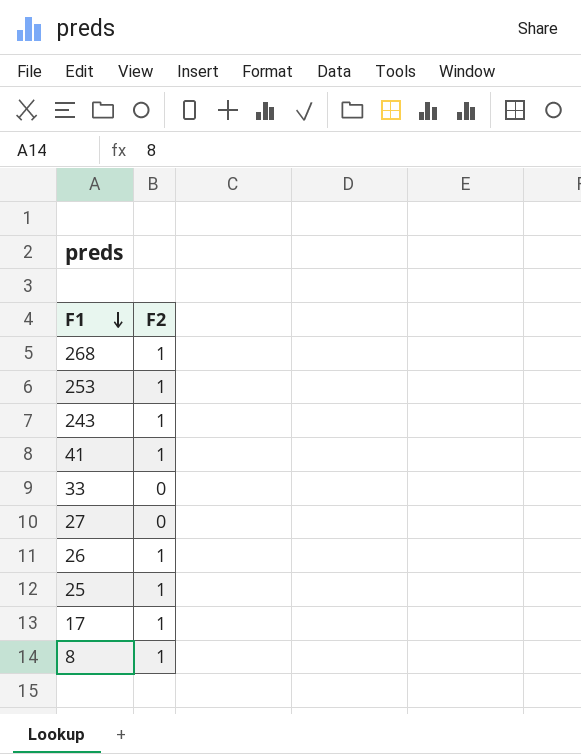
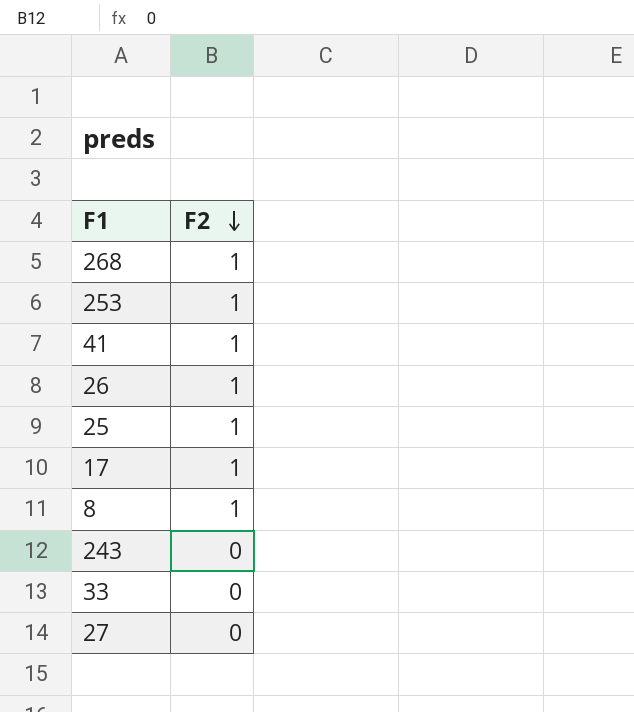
row order: F1 descending -> F2 descending
243 | F2: 1 -> 0

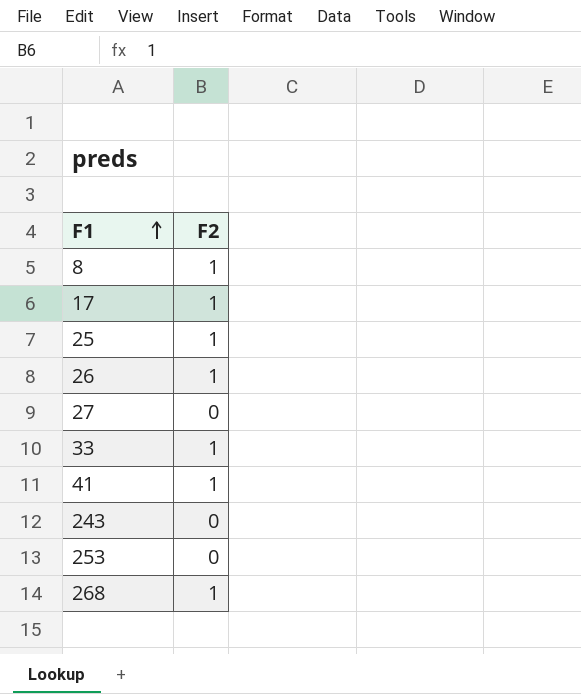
row order: F2 descending -> F1 ascending
33 | F2: 0 -> 1
253 | F2: 1 -> 0

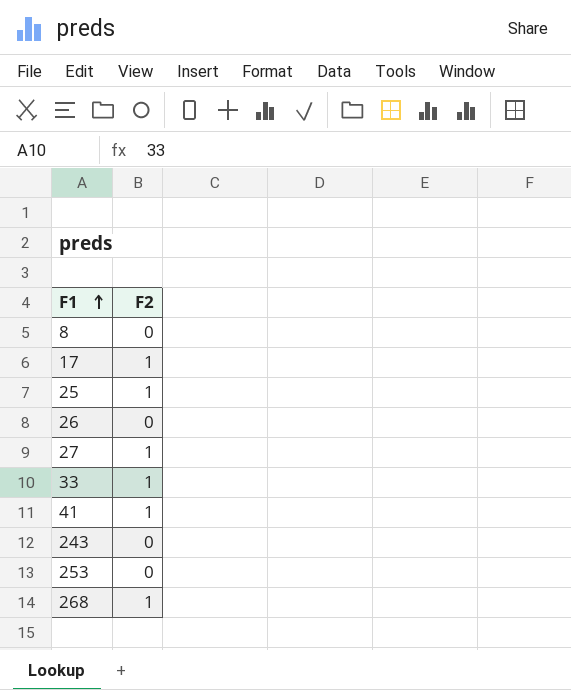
8 | F2: 1 -> 0
26 | F2: 1 -> 0
27 | F2: 0 -> 1

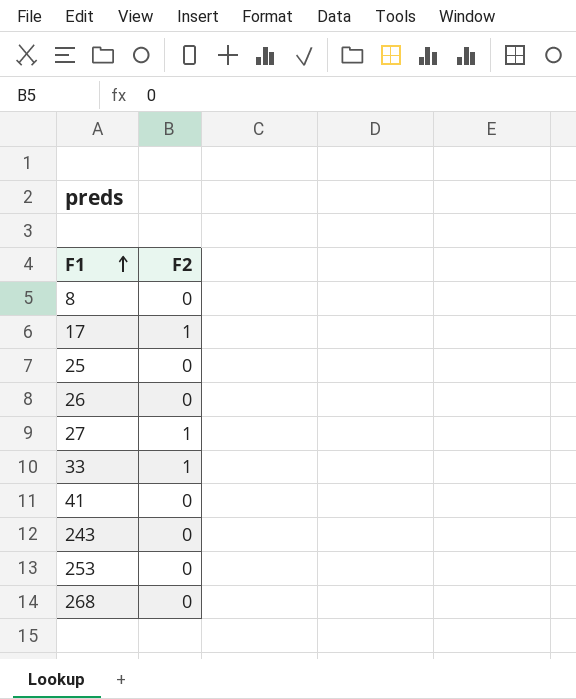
25 | F2: 1 -> 0
41 | F2: 1 -> 0
268 | F2: 1 -> 0

